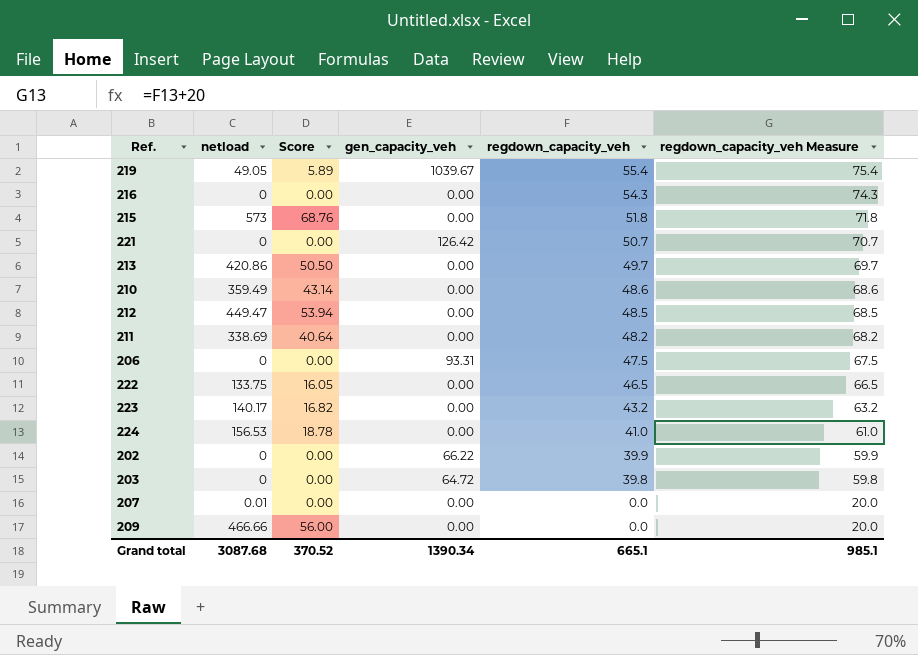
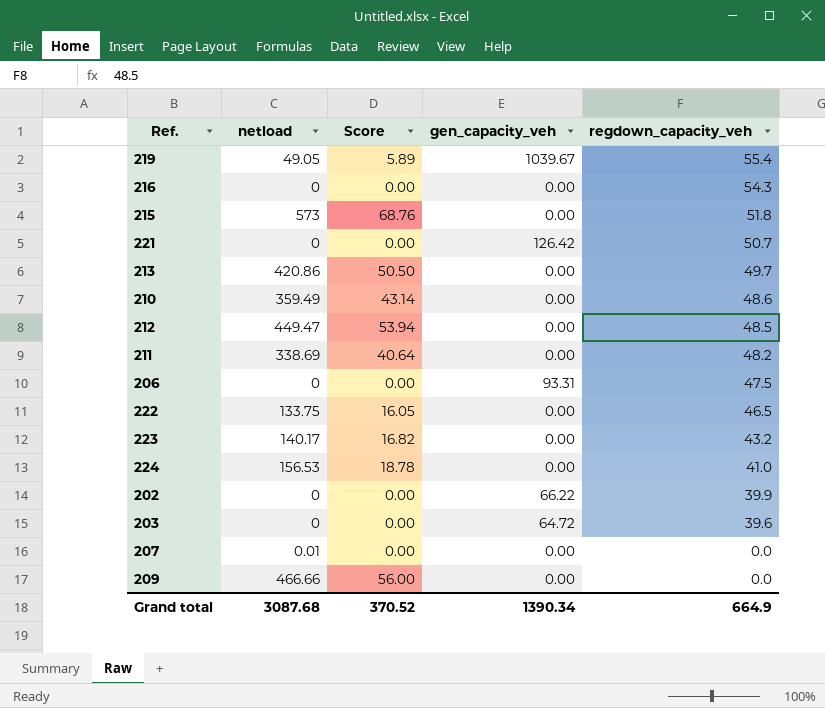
column regdown_capacity_veh Measure | formula: [regdown_capacity_veh] + 20 -> none
203 | regdown_capacity_veh: 39.8 -> 39.6
Grand total | regdown_capacity_veh: 665.1 -> 664.9

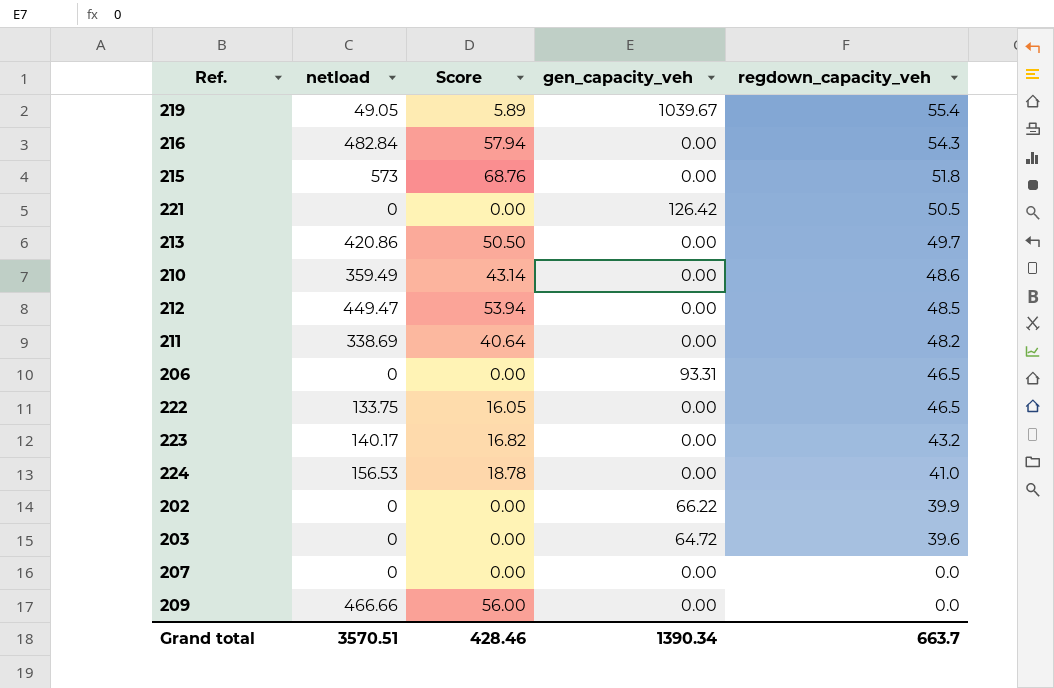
216 | netload: 0 -> 482.84
216 | Score: 0.00 -> 57.94
221 | regdown_capacity_veh: 50.7 -> 50.5
206 | regdown_capacity_veh: 47.5 -> 46.5
207 | netload: 0.01 -> 0
Grand total | netload: 3087.68 -> 3570.51
Grand total | Score: 370.52 -> 428.46
Grand total | regdown_capacity_veh: 664.9 -> 663.7

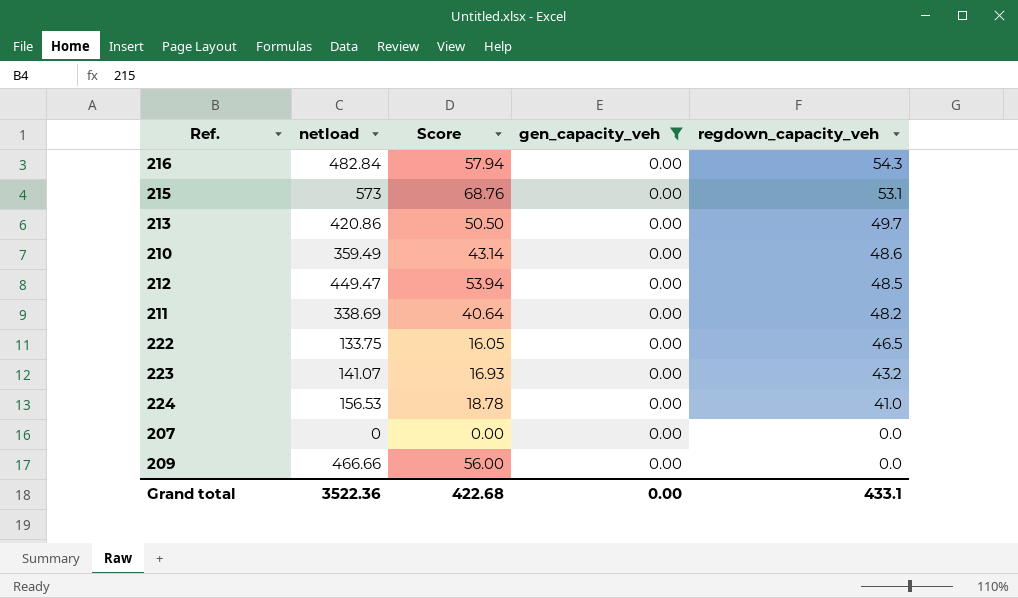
filter: none -> gen_capacity_veh = 0.00
215 | regdown_capacity_veh: 51.8 -> 53.1
223 | netload: 140.17 -> 141.07
223 | Score: 16.82 -> 16.93
Grand total | netload: 3570.51 -> 3522.36
Grand total | Score: 428.46 -> 422.68
Grand total | gen_capacity_veh: 1390.34 -> 0.00
Grand total | regdown_capacity_veh: 663.7 -> 433.1

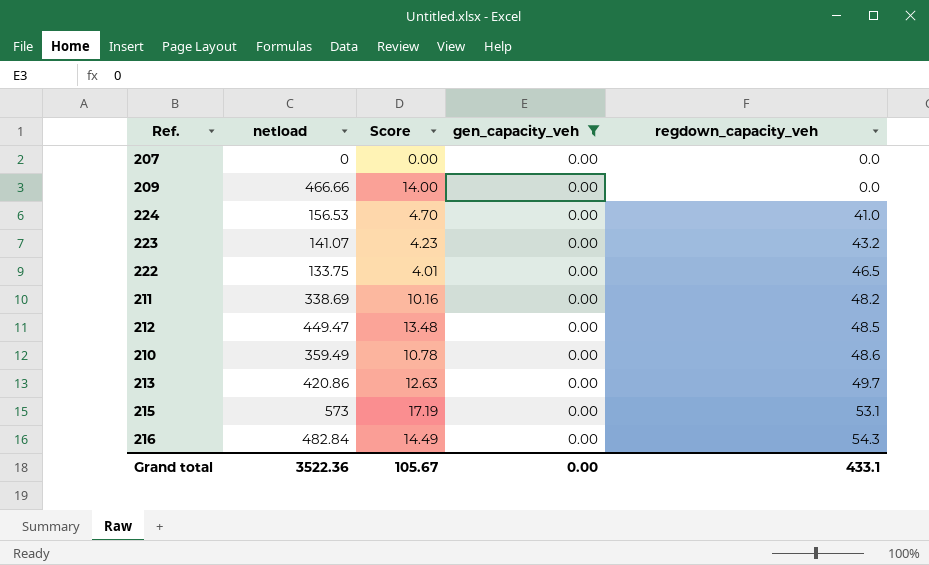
row order: regdown_capacity_veh descending -> regdown_capacity_veh ascending
column Score | formula: [netload] * 0.12 -> [netload] * 0.03
Grand total | Score: 422.68 -> 105.67

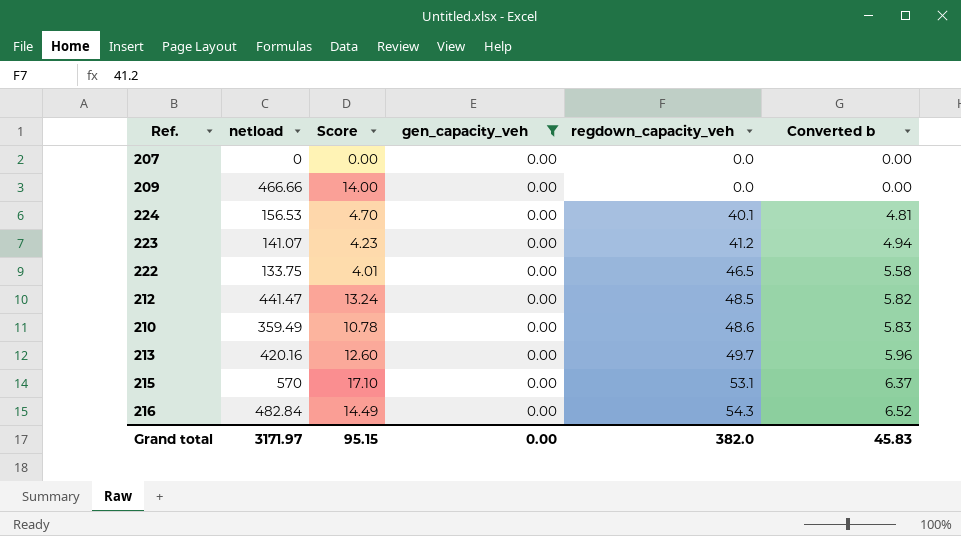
column Converted b | formula: none -> [regdown_capacity_veh] * 0.12
row 211: 338.69 | 10.16 | 0.00 | 48.2 -> none
224 | regdown_capacity_veh: 41.0 -> 40.1
223 | regdown_capacity_veh: 43.2 -> 41.2
212 | netload: 449.47 -> 441.47
212 | Score: 13.48 -> 13.24
213 | netload: 420.86 -> 420.16
213 | Score: 12.63 -> 12.60
215 | netload: 573 -> 570
215 | Score: 17.19 -> 17.10
Grand total | netload: 3522.36 -> 3171.97
Grand total | Score: 105.67 -> 95.15
Grand total | regdown_capacity_veh: 433.1 -> 382.0

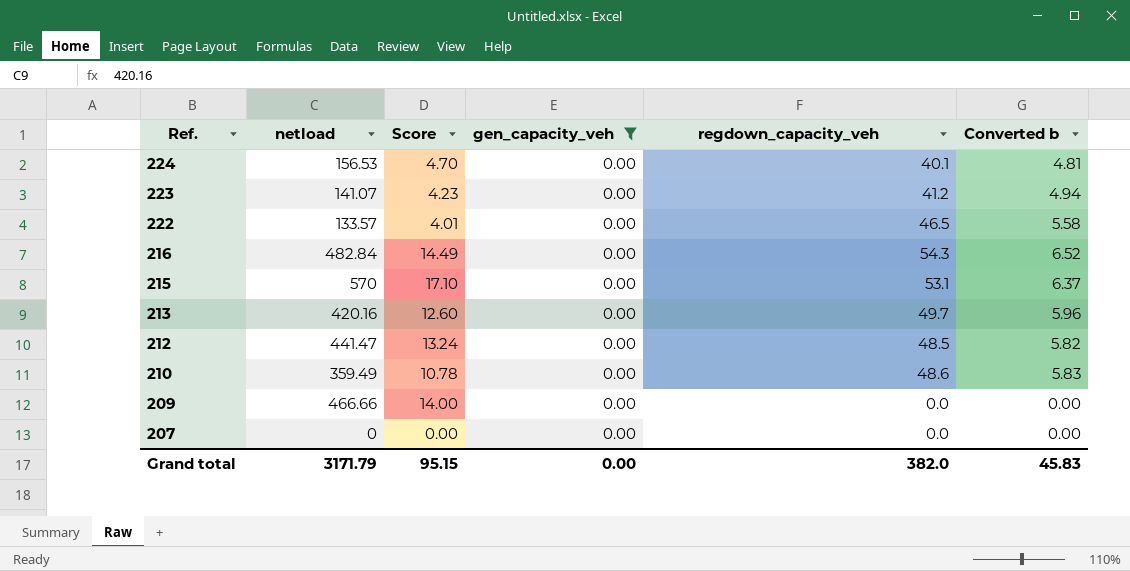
row order: regdown_capacity_veh ascending -> Ref. descending
222 | netload: 133.75 -> 133.57
Grand total | netload: 3171.97 -> 3171.79

